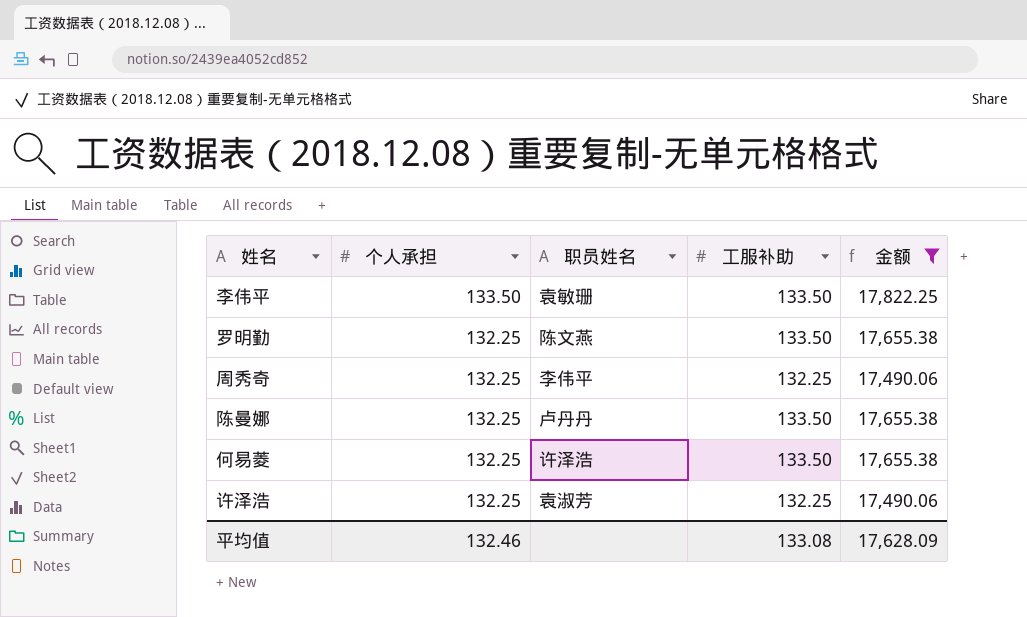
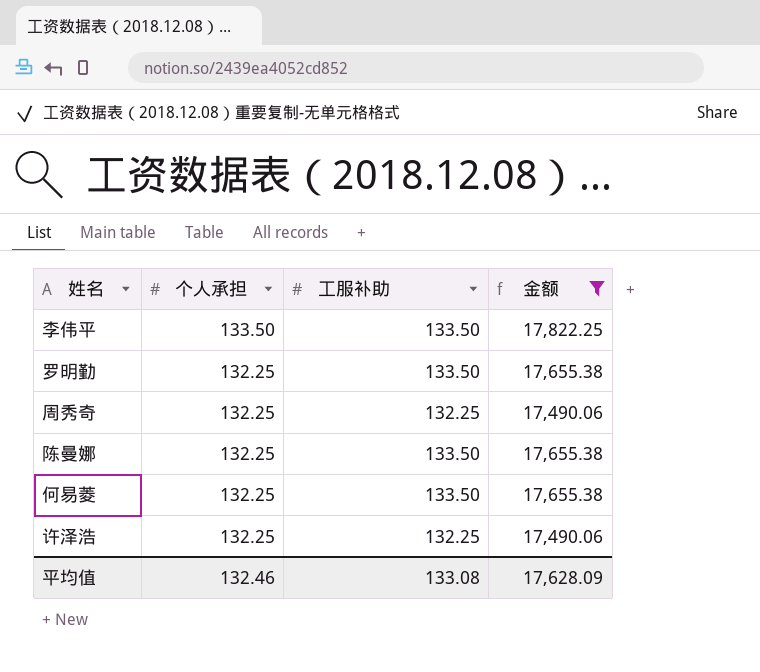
column 职员姓名 | position: 3 -> none

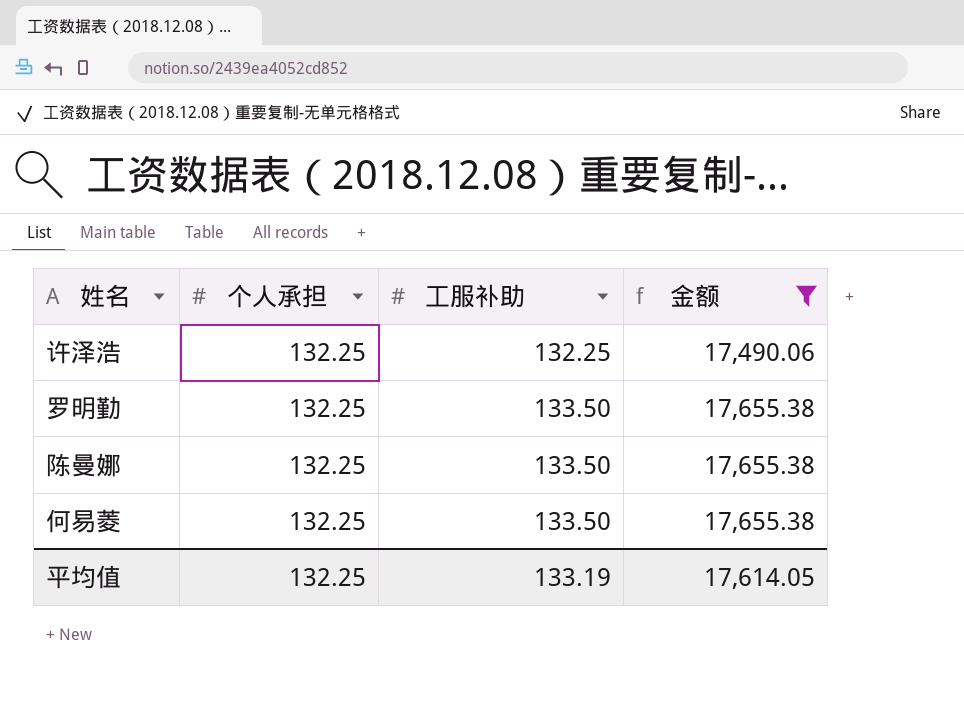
row order: 个人承担 descending -> 工服补助 ascending
row 李伟平: 133.50 | 133.50 | 17,822.25 -> none
row 周秀奇: 132.25 | 132.25 | 17,490.06 -> none
平均值 | 个人承担: 132.46 -> 132.25
平均值 | 工服补助: 133.08 -> 133.19
平均值 | 金额: 17,628.09 -> 17,614.05

